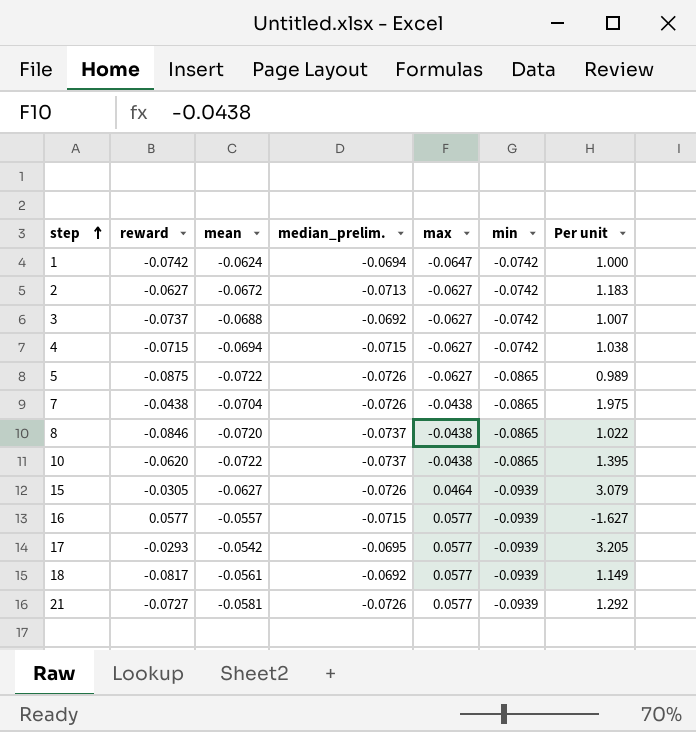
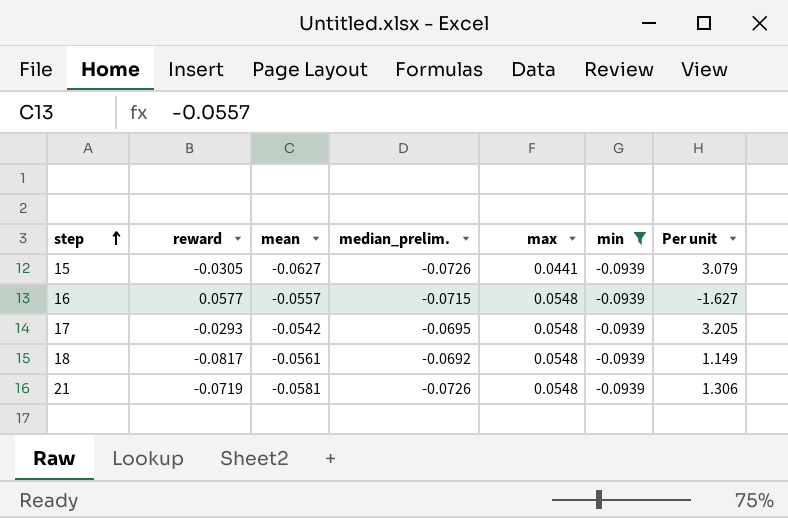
filter: none -> min = -0.0939
15 | max: 0.0464 -> 0.0441
16 | max: 0.0577 -> 0.0548
17 | max: 0.0577 -> 0.0548
18 | max: 0.0577 -> 0.0548
21 | reward: -0.0727 -> -0.0719
21 | max: 0.0577 -> 0.0548
21 | Per unit: 1.292 -> 1.306

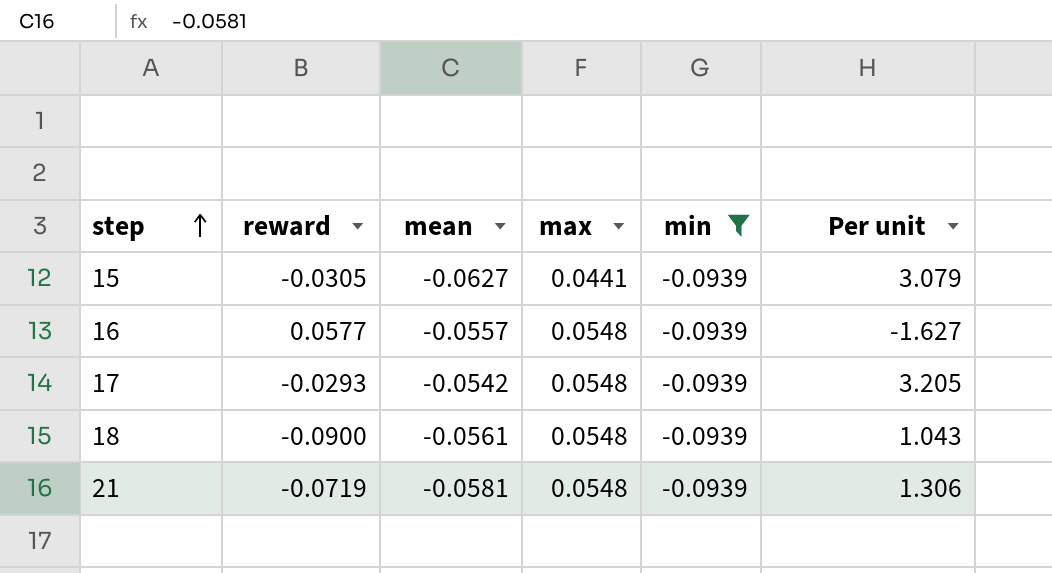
column median_prelim. | position: 4 -> none
18 | reward: -0.0817 -> -0.0900
18 | Per unit: 1.149 -> 1.043

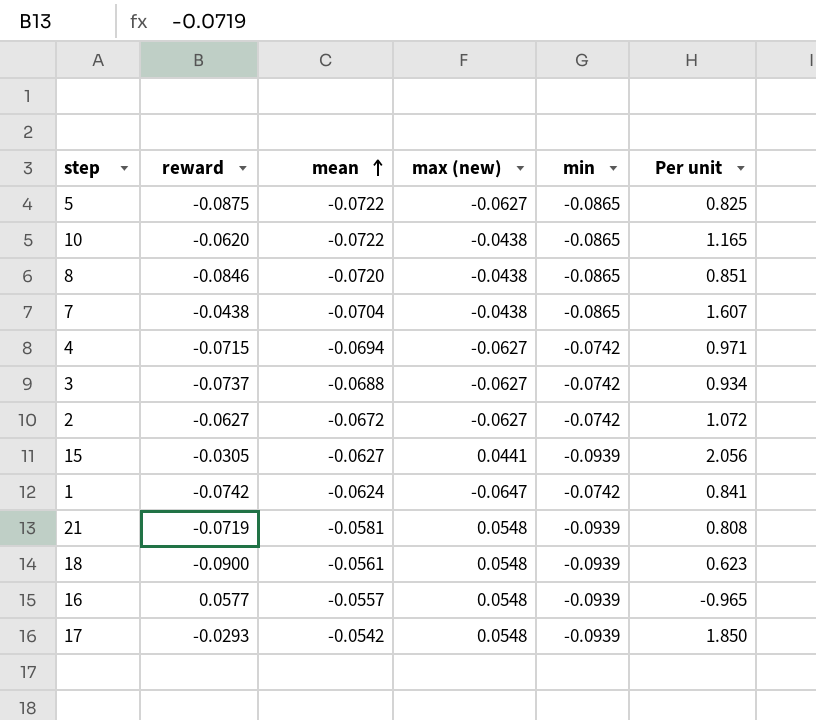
filter: min = -0.0939 -> none
row order: step ascending -> mean ascending
column name: max -> max (new)
column Per unit | formula: [min] / [reward] -> [mean] / [reward]

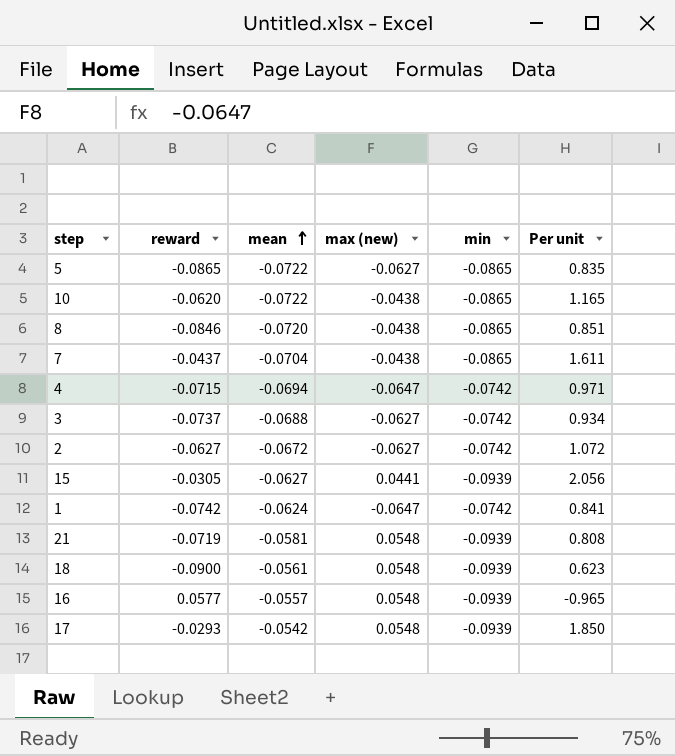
5 | reward: -0.0875 -> -0.0865
5 | Per unit: 0.825 -> 0.835
7 | reward: -0.0438 -> -0.0437
7 | Per unit: 1.607 -> 1.611
4 | max (new): -0.0627 -> -0.0647

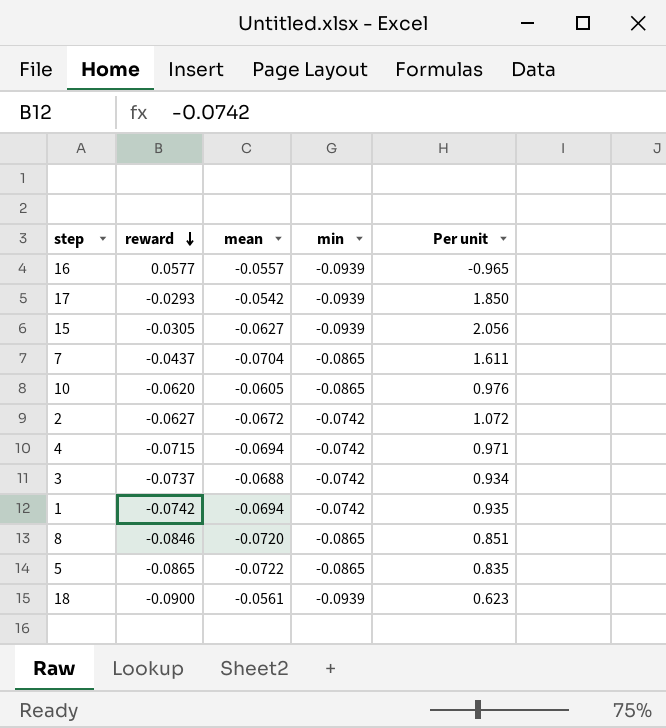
row order: mean ascending -> reward descending
column max (new) | position: 4 -> none
row 21: -0.0719 | -0.0581 | 0.0548 | -0.0939 | 0.808 -> none
10 | mean: -0.0722 -> -0.0605
10 | Per unit: 1.165 -> 0.976
1 | mean: -0.0624 -> -0.0694
1 | Per unit: 0.841 -> 0.935

